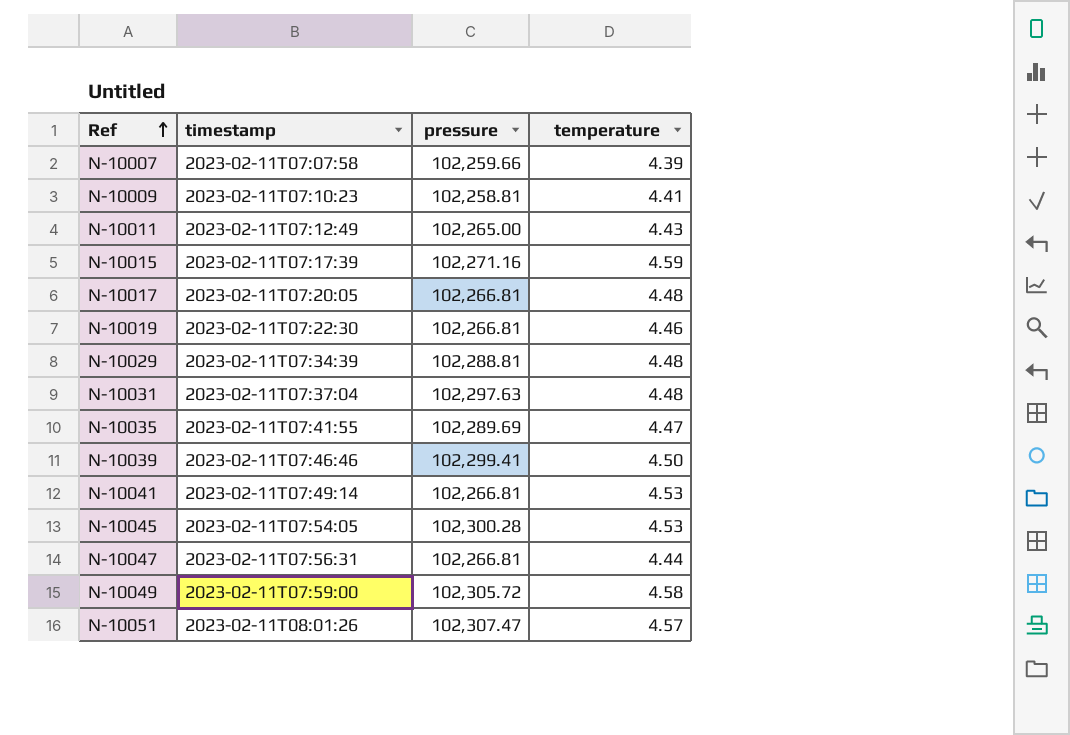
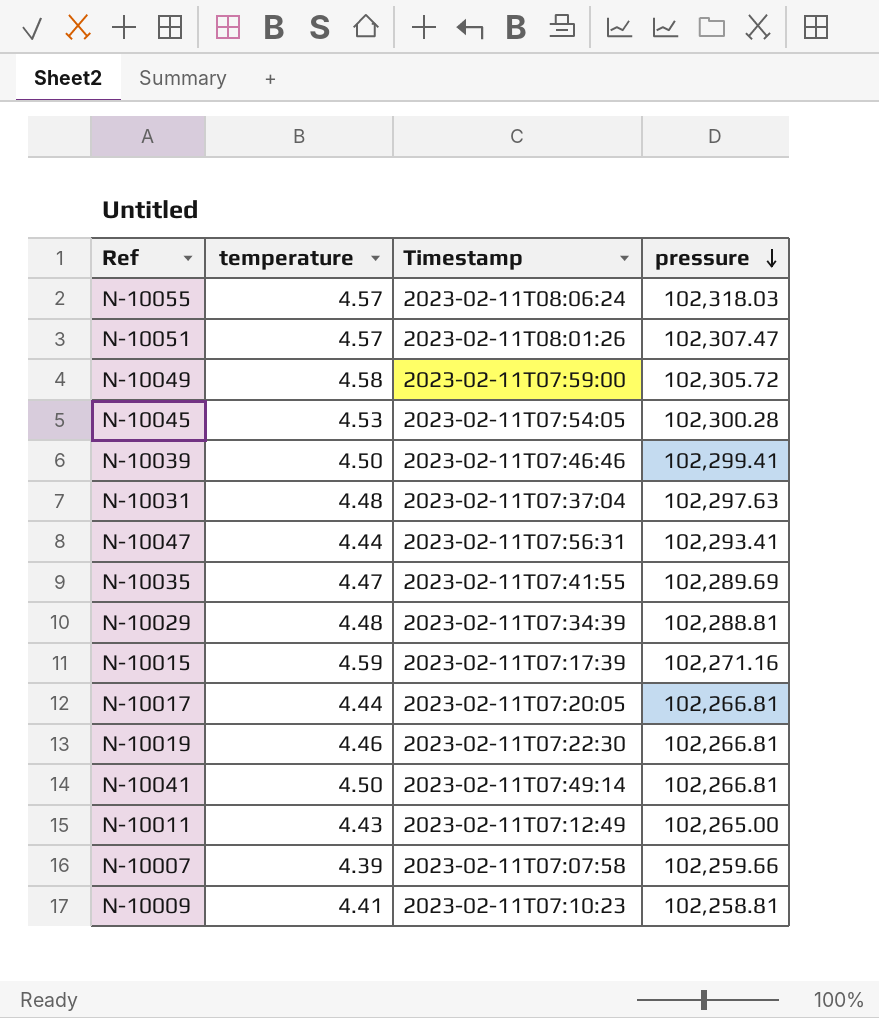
row order: Ref ascending -> pressure descending
column temperature | position: 4 -> 2
column name: timestamp -> Timestamp
row N-10055: none -> 4.57 | 2023-02-11T08:06:24 | 102,318.03
N-10047 | pressure: 102,266.81 -> 102,293.41
N-10017 | temperature: 4.48 -> 4.44
N-10041 | temperature: 4.53 -> 4.50

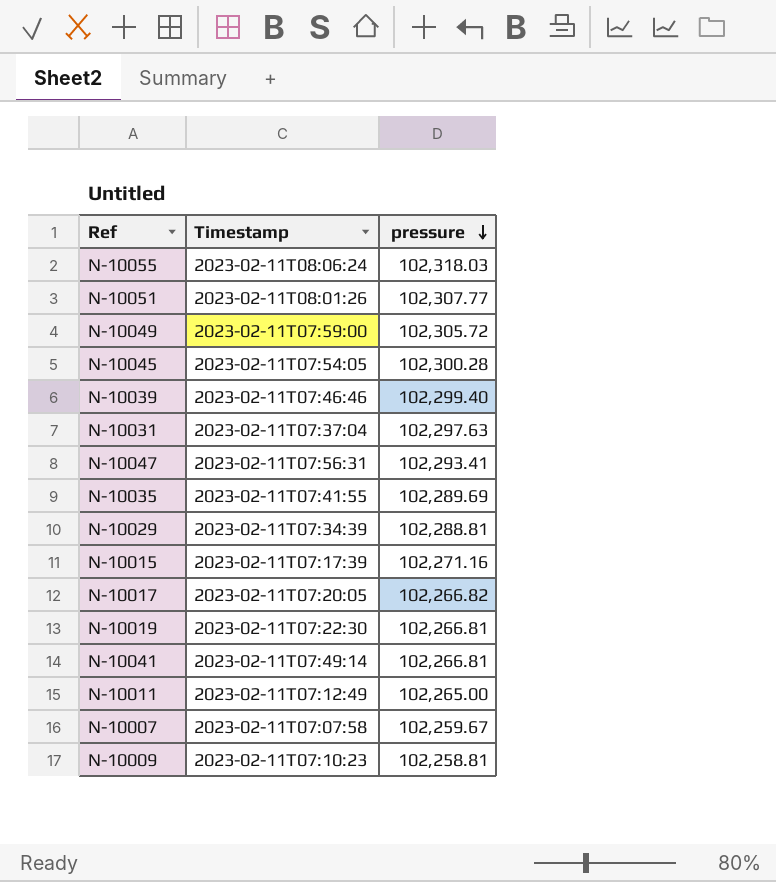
column temperature | position: 2 -> none
N-10051 | pressure: 102,307.47 -> 102,307.77
N-10039 | pressure: 102,299.41 -> 102,299.40
N-10017 | pressure: 102,266.81 -> 102,266.82
N-10007 | pressure: 102,259.66 -> 102,259.67

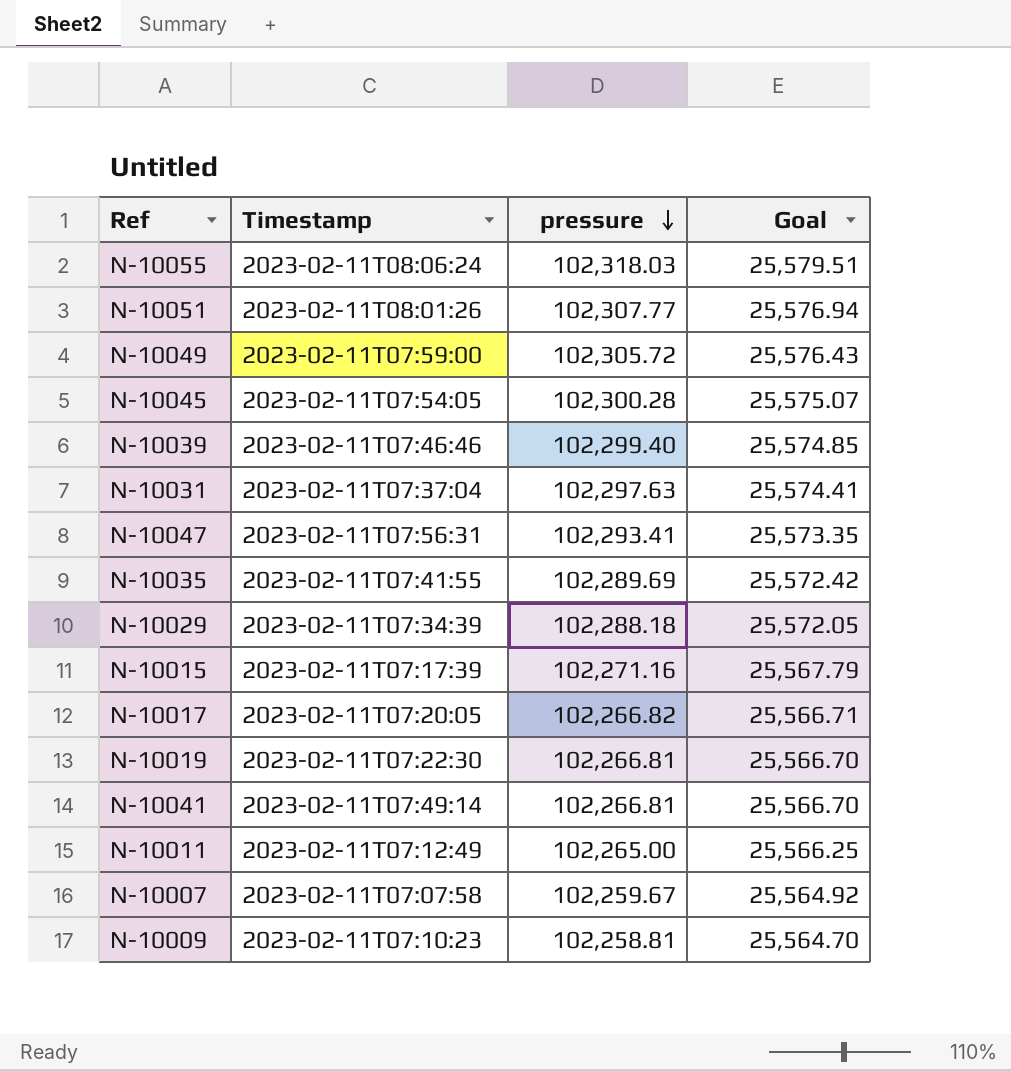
column Goal | formula: none -> [pressure] * 0.25
N-10029 | pressure: 102,288.81 -> 102,288.18

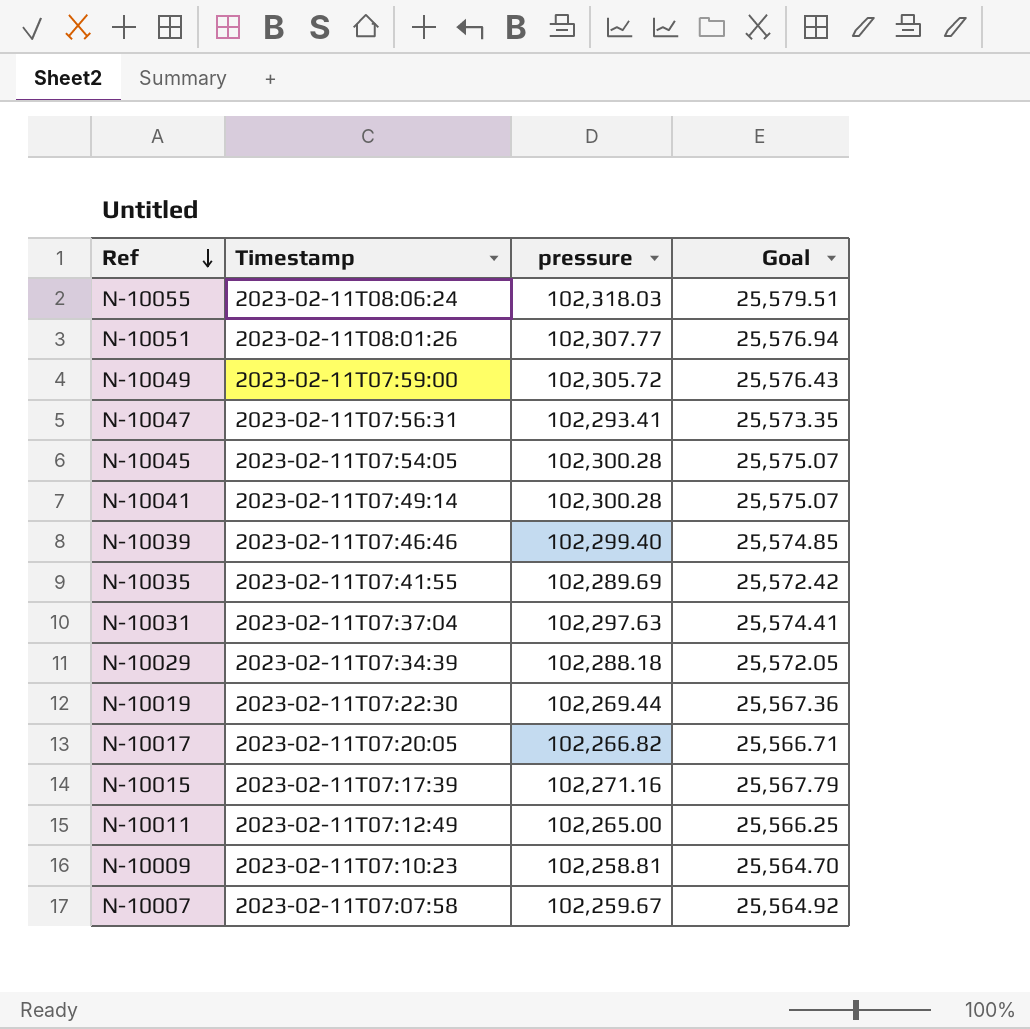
row order: pressure descending -> Ref descending
N-10041 | pressure: 102,266.81 -> 102,300.28
N-10041 | Goal: 25,566.70 -> 25,575.07
N-10019 | pressure: 102,266.81 -> 102,269.44
N-10019 | Goal: 25,566.70 -> 25,567.36

